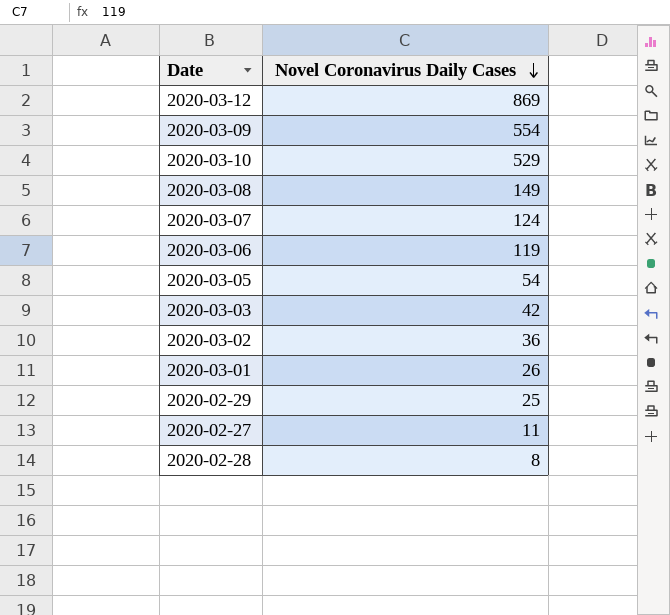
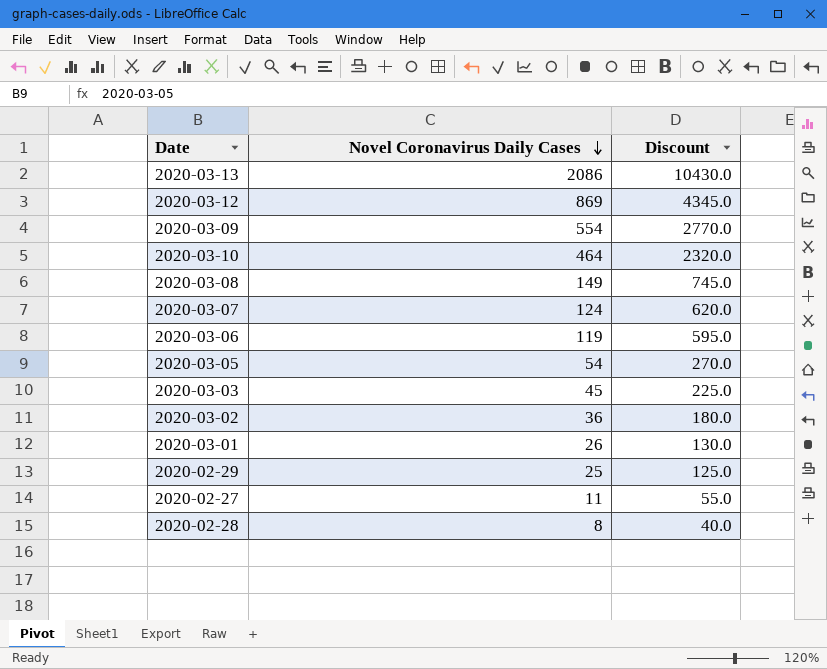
column Discount | formula: none -> [Novel Coronavirus Daily Cases] * 5
row 2020-03-13: none -> 2086 | 10430.0
2020-03-10 | Novel Coronavirus Daily Cases: 529 -> 464
2020-03-03 | Novel Coronavirus Daily Cases: 42 -> 45

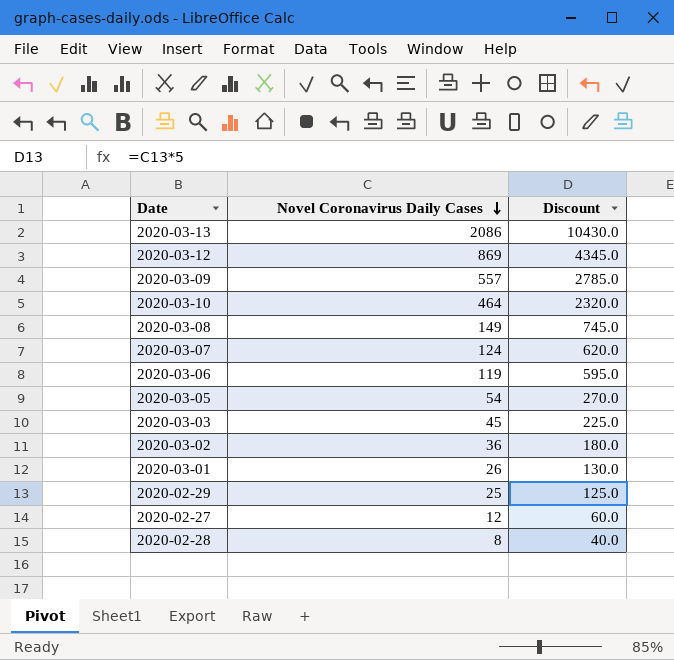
2020-03-09 | Novel Coronavirus Daily Cases: 554 -> 557
2020-03-09 | Discount: 2770.0 -> 2785.0
2020-02-27 | Novel Coronavirus Daily Cases: 11 -> 12
2020-02-27 | Discount: 55.0 -> 60.0

